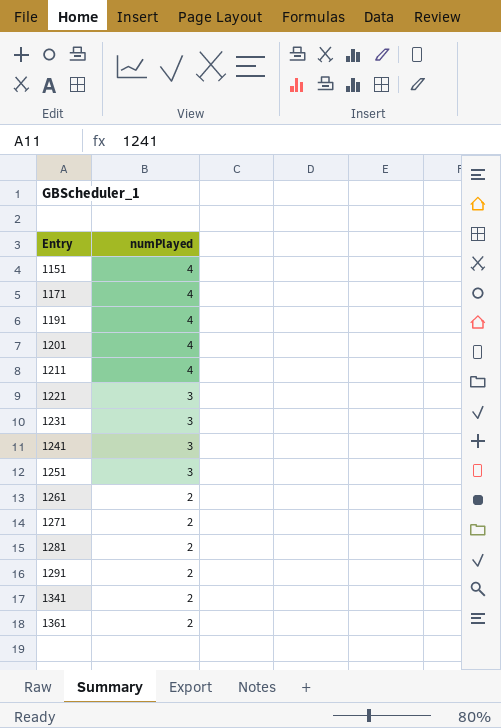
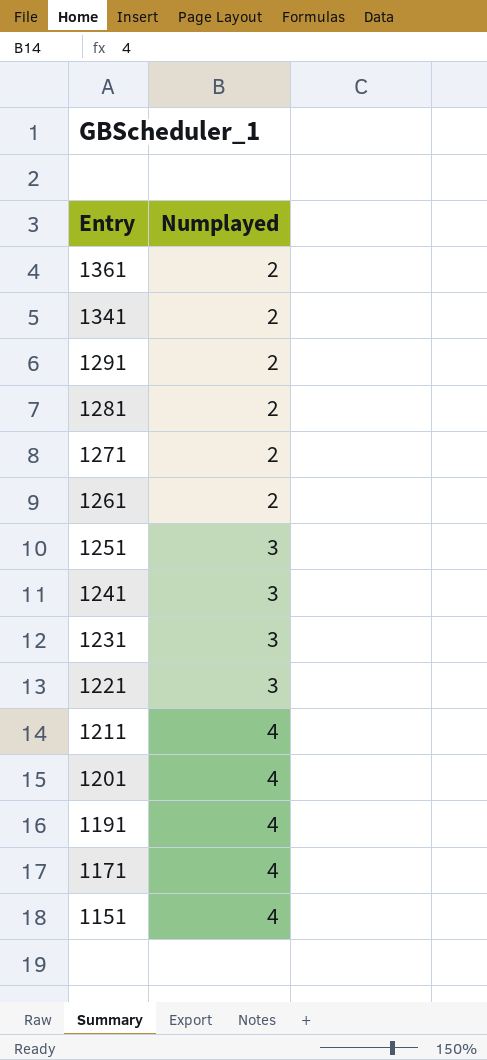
row order: Entry ascending -> Entry descending
column name: numPlayed -> Numplayed

